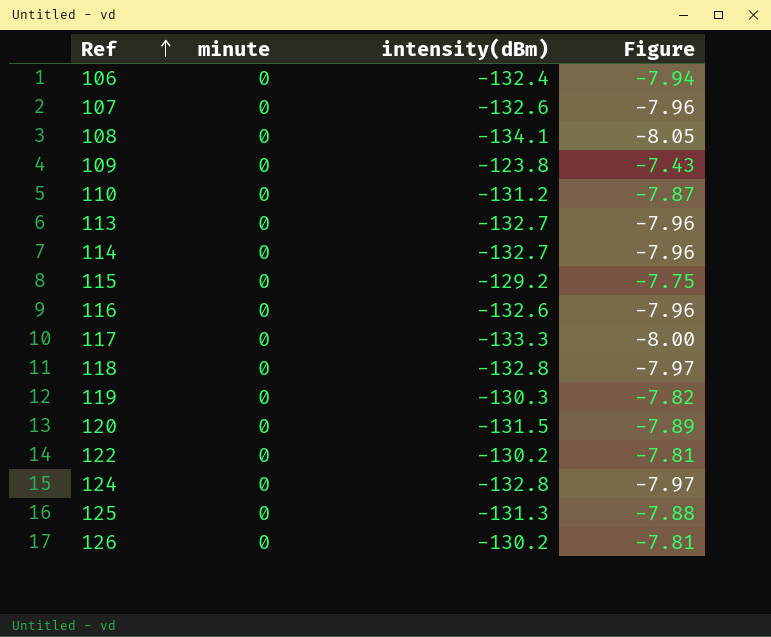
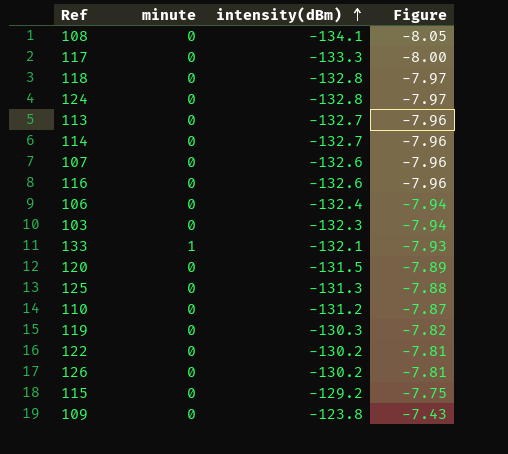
row order: Ref ascending -> intensity(dBm) ascending
row 103: none -> 0 | -132.3 | -7.94
row 133: none -> 1 | -132.1 | -7.93

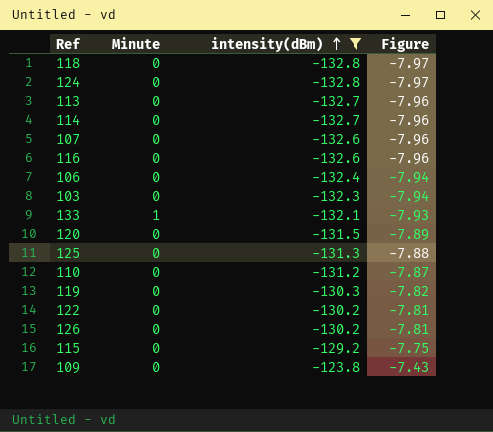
filter: none -> intensity(dBm) >= -132.8
column name: minute -> Minute

